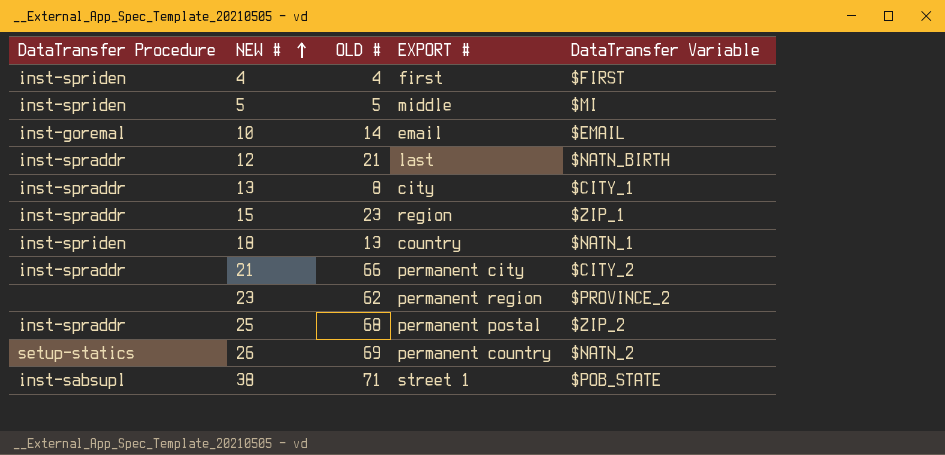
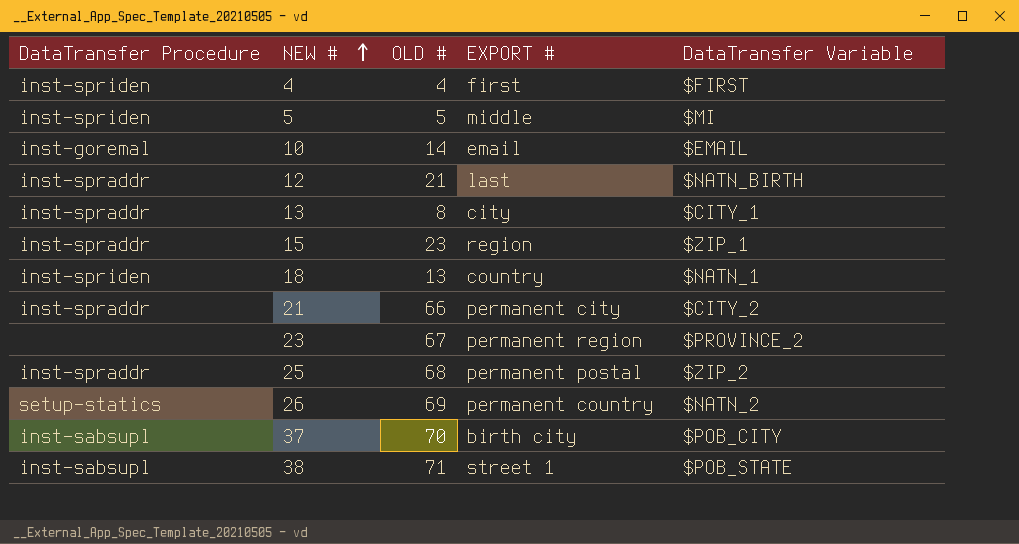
23 | OLD #: 62 -> 67
row 37: none -> inst-sabsupl | 70 | birth city | $POB_CITY

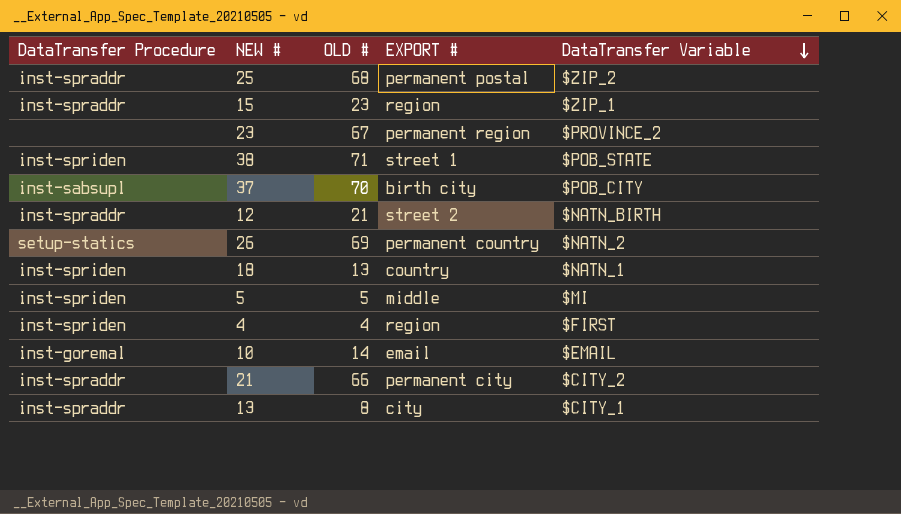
row order: NEW # ascending -> DataTransfer Variable descending
38 | DataTransfer Procedure: inst-sabsupl -> inst-spriden
12 | EXPORT #: last -> street 2
4 | EXPORT #: first -> region

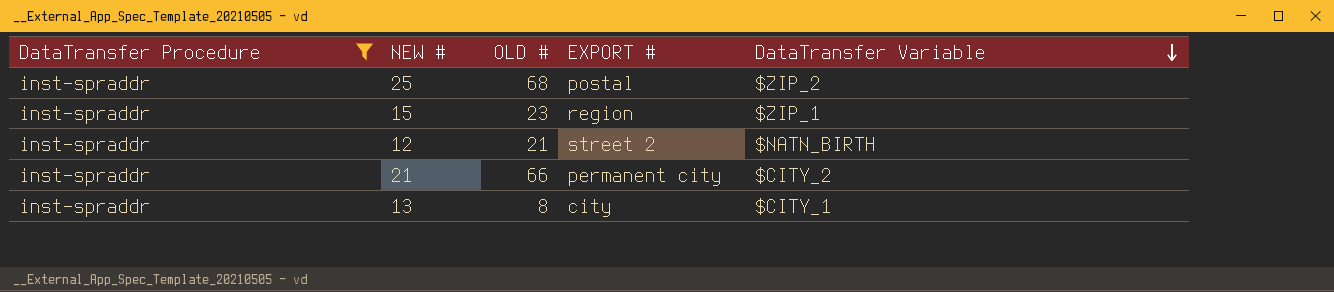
filter: none -> DataTransfer Procedure = inst-spraddr
25 | EXPORT #: permanent postal -> postal

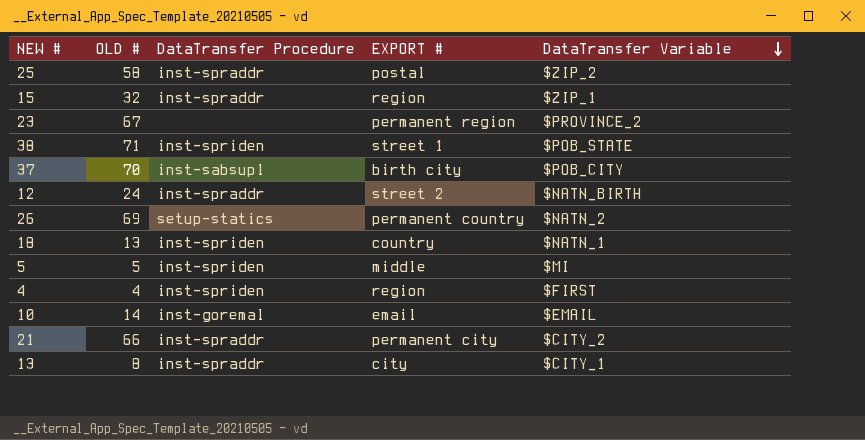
filter: DataTransfer Procedure = inst-spraddr -> none
column DataTransfer Procedure | position: 1 -> 3
25 | OLD #: 68 -> 58
15 | OLD #: 23 -> 32
12 | OLD #: 21 -> 24

